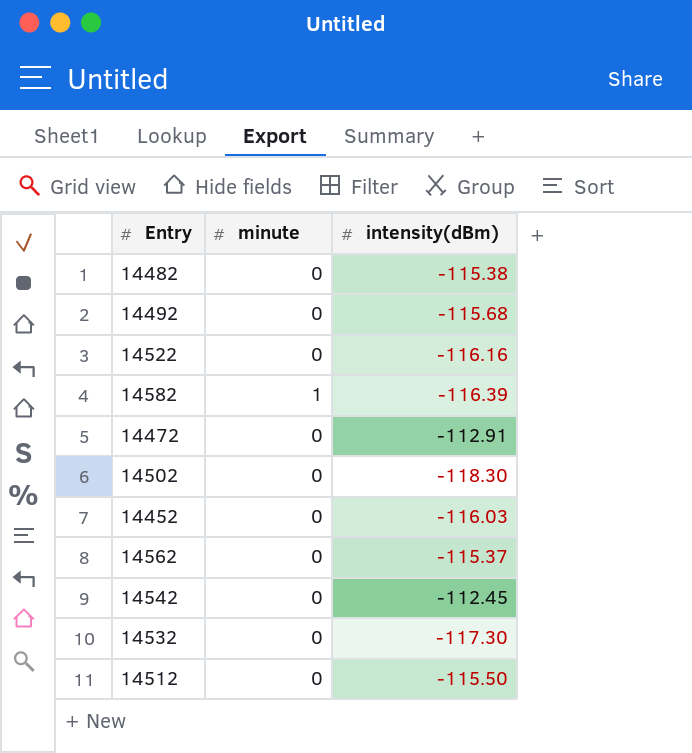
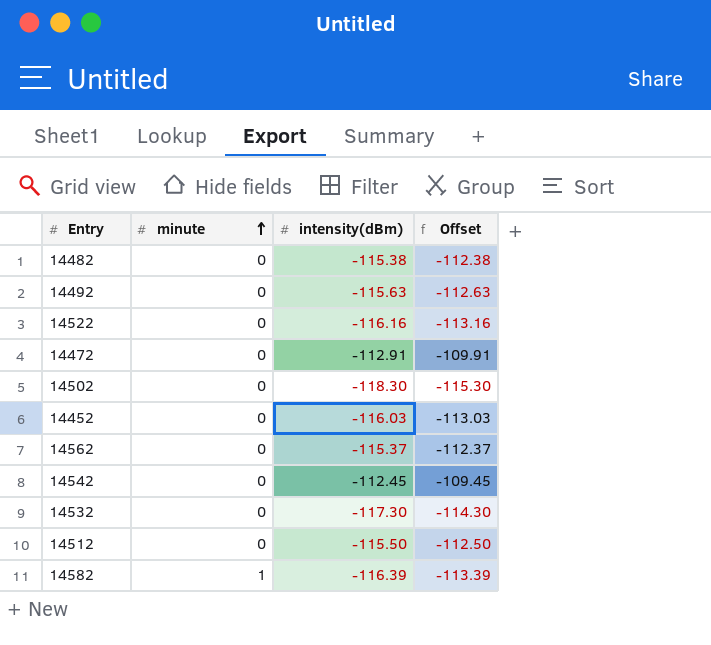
row order: none -> minute ascending
column Offset | formula: none -> [intensity(dBm)] + 3
14492 | intensity(dBm): -115.68 -> -115.63

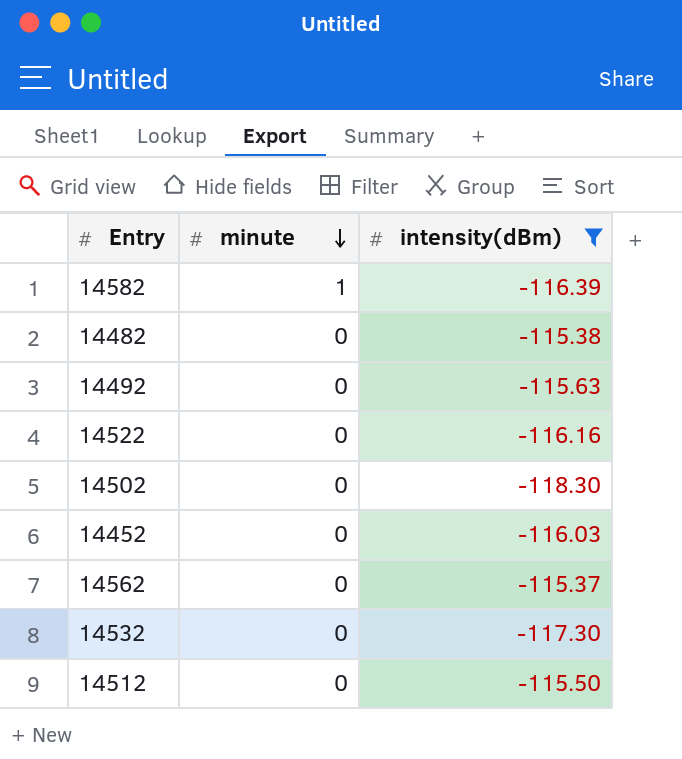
filter: none -> intensity(dBm) <= -115.37
row order: minute ascending -> minute descending
column Offset | formula: [intensity(dBm)] + 3 -> none

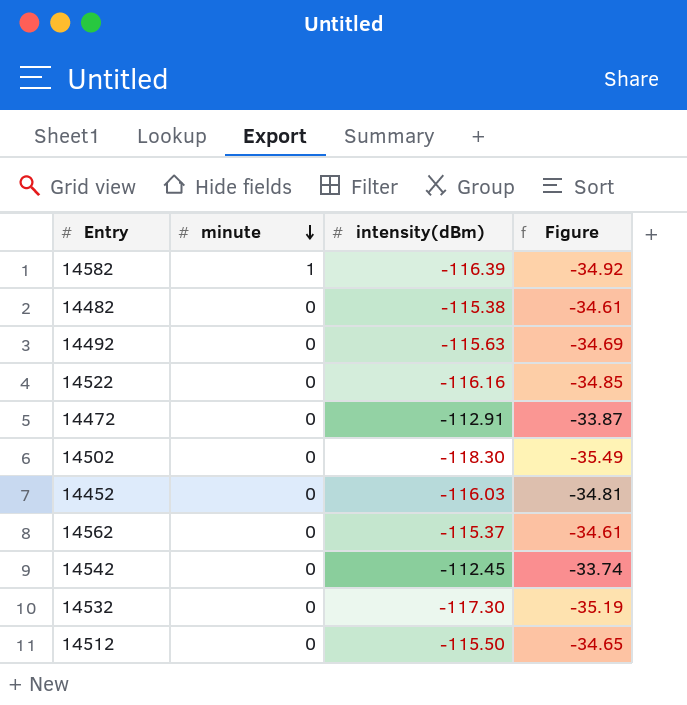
filter: intensity(dBm) <= -115.37 -> none
column Figure | formula: none -> [intensity(dBm)] * 0.3

